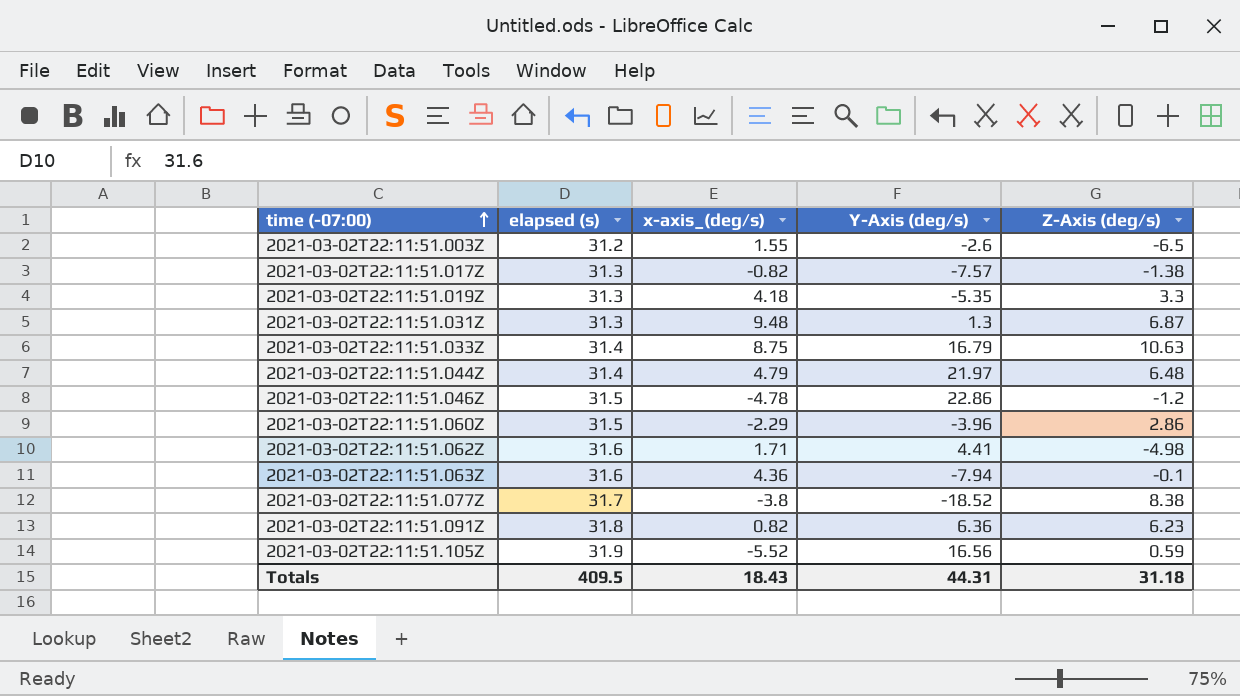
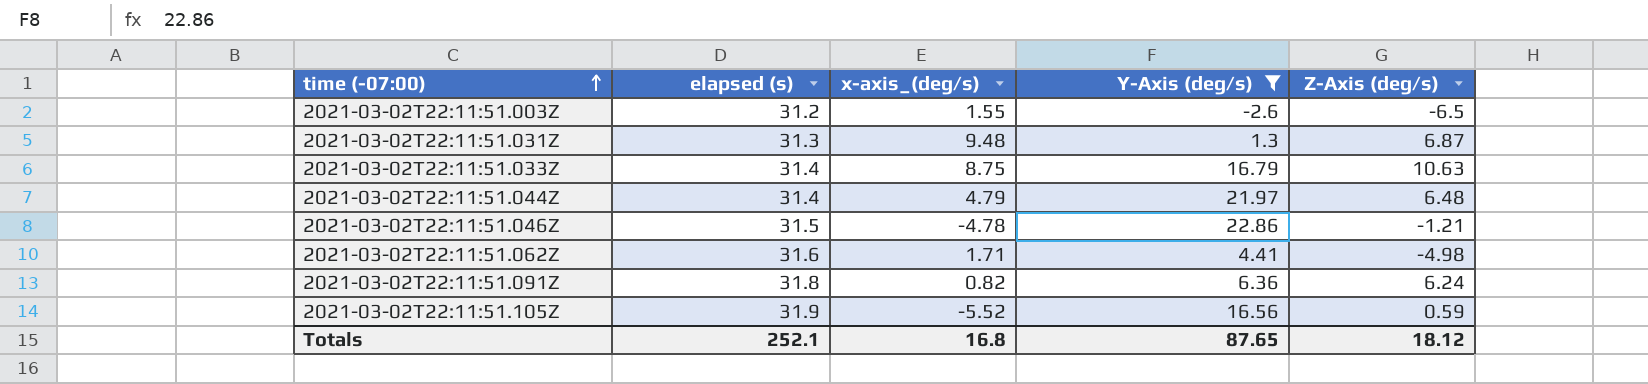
filter: none -> Y-Axis (deg/s) >= -2.6
2021-03-02T22:11:51.046Z | Z-Axis (deg/s): -1.2 -> -1.21
2021-03-02T22:11:51.091Z | Z-Axis (deg/s): 6.23 -> 6.24
Totals | elapsed (s): 409.5 -> 252.1
Totals | x-axis_(deg/s): 18.43 -> 16.8
Totals | Y-Axis (deg/s): 44.31 -> 87.65
Totals | Z-Axis (deg/s): 31.18 -> 18.12

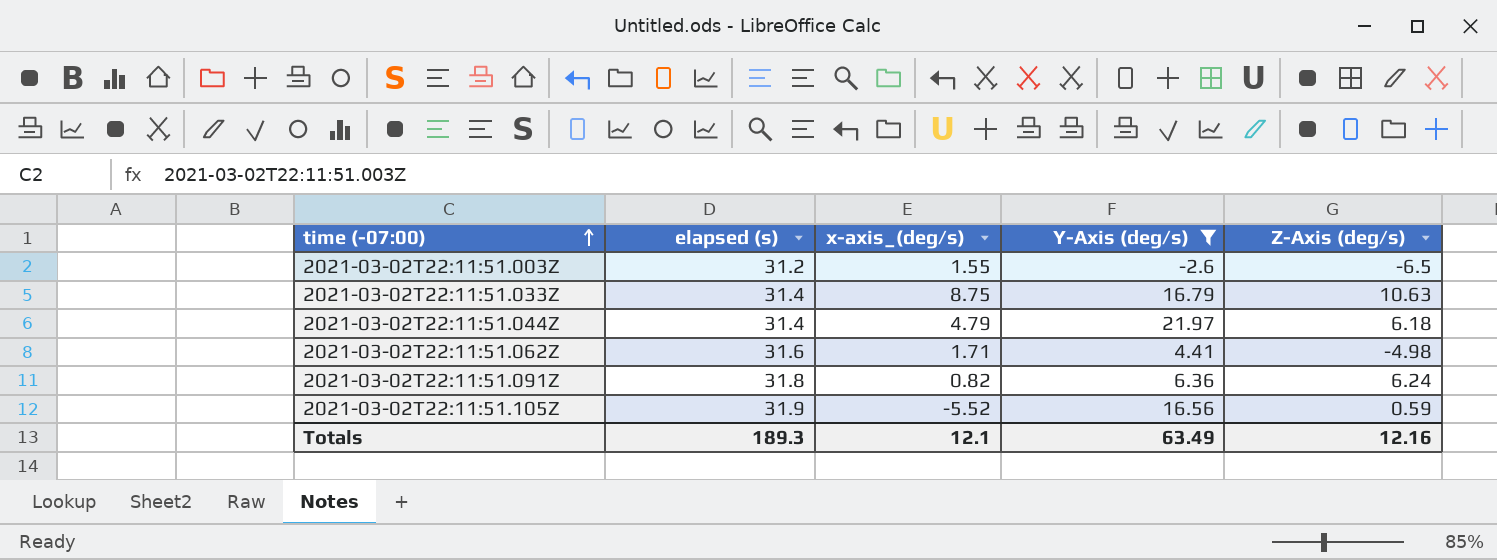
row 2021-03-02T22:11:51.031Z: 31.3 | 9.48 | 1.3 | 6.87 -> none
row 2021-03-02T22:11:51.046Z: 31.5 | -4.78 | 22.86 | -1.21 -> none
2021-03-02T22:11:51.044Z | Z-Axis (deg/s): 6.48 -> 6.18
Totals | elapsed (s): 252.1 -> 189.3
Totals | x-axis_(deg/s): 16.8 -> 12.1
Totals | Y-Axis (deg/s): 87.65 -> 63.49
Totals | Z-Axis (deg/s): 18.12 -> 12.16

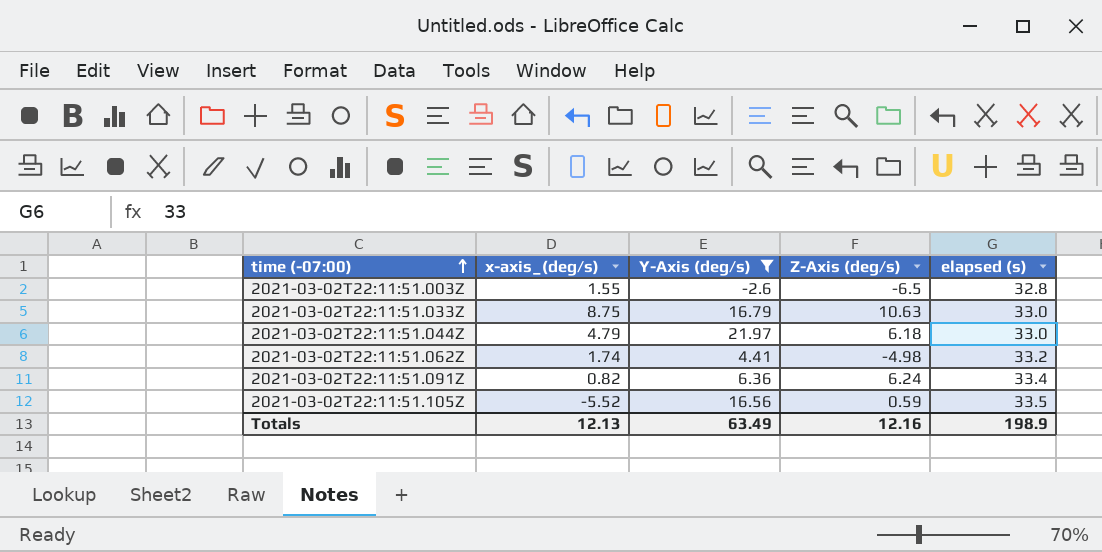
column elapsed (s) | position: 2 -> 5
2021-03-02T22:11:51.003Z | elapsed (s): 31.2 -> 32.8
2021-03-02T22:11:51.033Z | elapsed (s): 31.4 -> 33.0
2021-03-02T22:11:51.044Z | elapsed (s): 31.4 -> 33.0
2021-03-02T22:11:51.062Z | x-axis_(deg/s): 1.71 -> 1.74
2021-03-02T22:11:51.062Z | elapsed (s): 31.6 -> 33.2
2021-03-02T22:11:51.091Z | elapsed (s): 31.8 -> 33.4
2021-03-02T22:11:51.105Z | elapsed (s): 31.9 -> 33.5
Totals | x-axis_(deg/s): 12.1 -> 12.13
Totals | elapsed (s): 189.3 -> 198.9

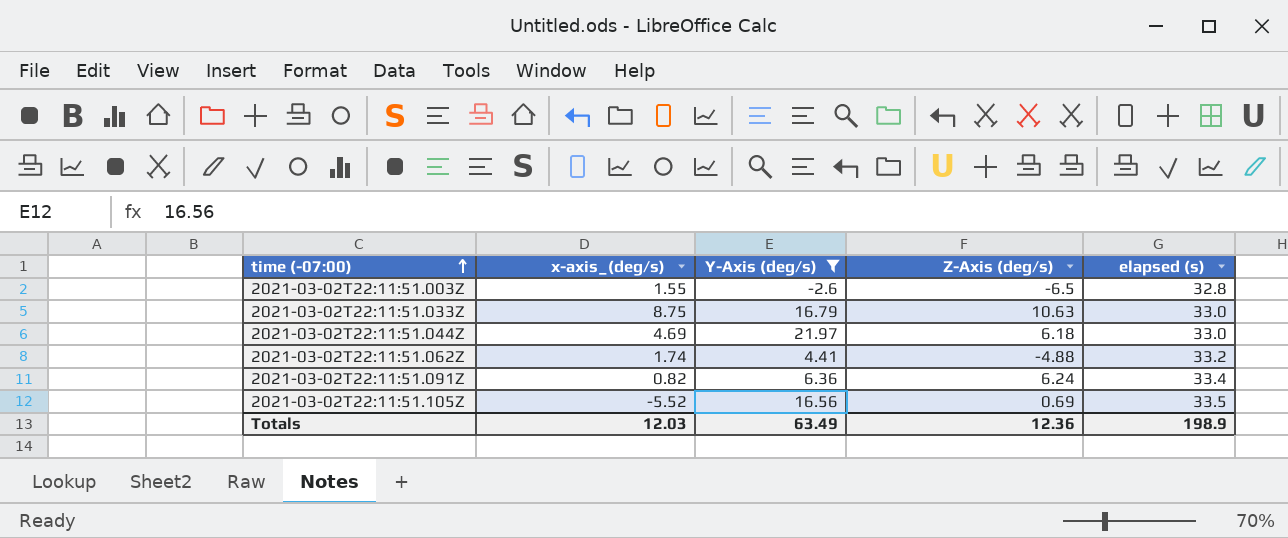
2021-03-02T22:11:51.044Z | x-axis_(deg/s): 4.79 -> 4.69
2021-03-02T22:11:51.062Z | Z-Axis (deg/s): -4.98 -> -4.88
2021-03-02T22:11:51.105Z | Z-Axis (deg/s): 0.59 -> 0.69
Totals | x-axis_(deg/s): 12.13 -> 12.03
Totals | Z-Axis (deg/s): 12.16 -> 12.36

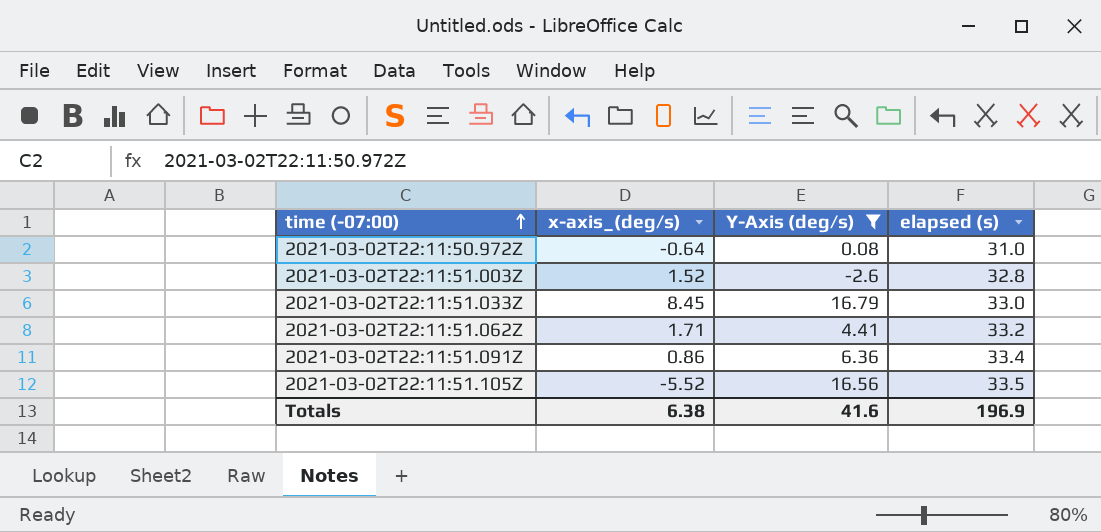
column Z-Axis (deg/s) | position: 4 -> none
row 2021-03-02T22:11:51.044Z: 4.69 | 21.97 | 6.18 | 33.0 -> none
row 2021-03-02T22:11:50.972Z: none -> -0.64 | 0.08 | 31.0
2021-03-02T22:11:51.003Z | x-axis_(deg/s): 1.55 -> 1.52
2021-03-02T22:11:51.033Z | x-axis_(deg/s): 8.75 -> 8.45
2021-03-02T22:11:51.062Z | x-axis_(deg/s): 1.74 -> 1.71
2021-03-02T22:11:51.091Z | x-axis_(deg/s): 0.82 -> 0.86
Totals | x-axis_(deg/s): 12.03 -> 6.38
Totals | Y-Axis (deg/s): 63.49 -> 41.6
Totals | elapsed (s): 198.9 -> 196.9

